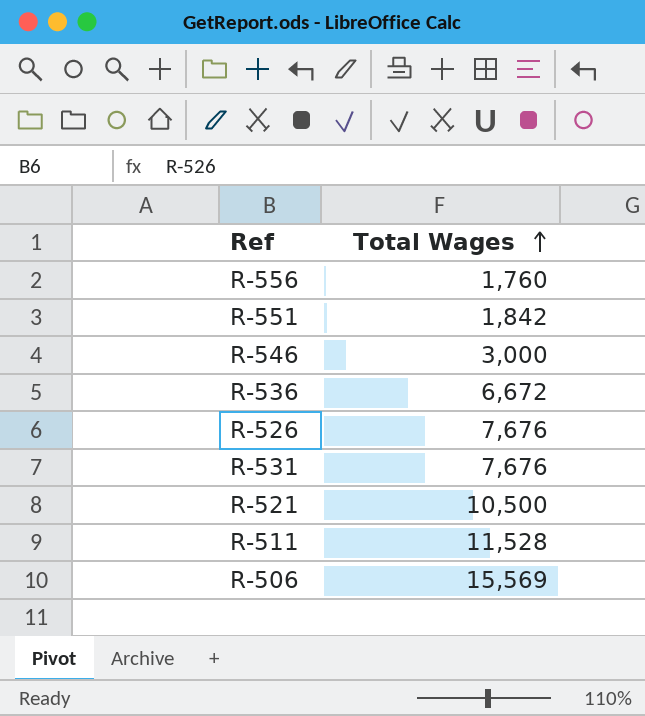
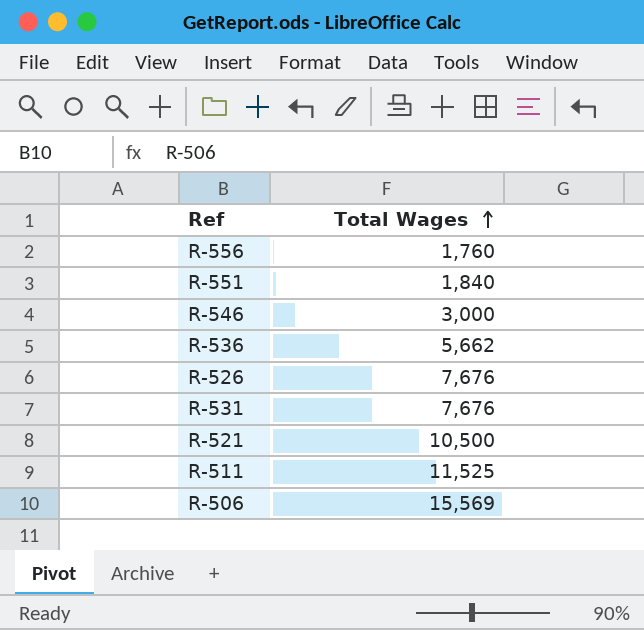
R-551 | Total Wages: 1,842 -> 1,840
R-536 | Total Wages: 6,672 -> 5,662
R-511 | Total Wages: 11,528 -> 11,525

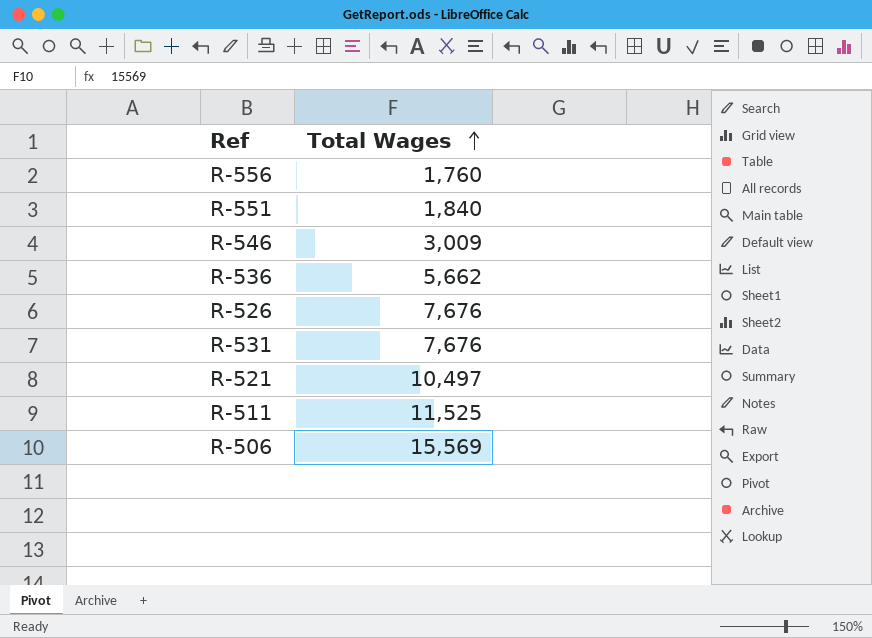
R-546 | Total Wages: 3,000 -> 3,009
R-521 | Total Wages: 10,500 -> 10,497

